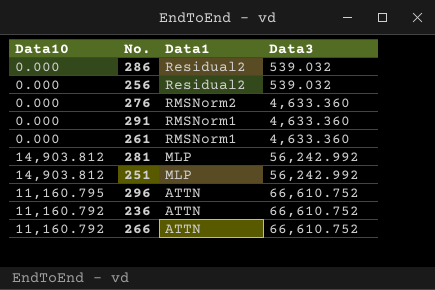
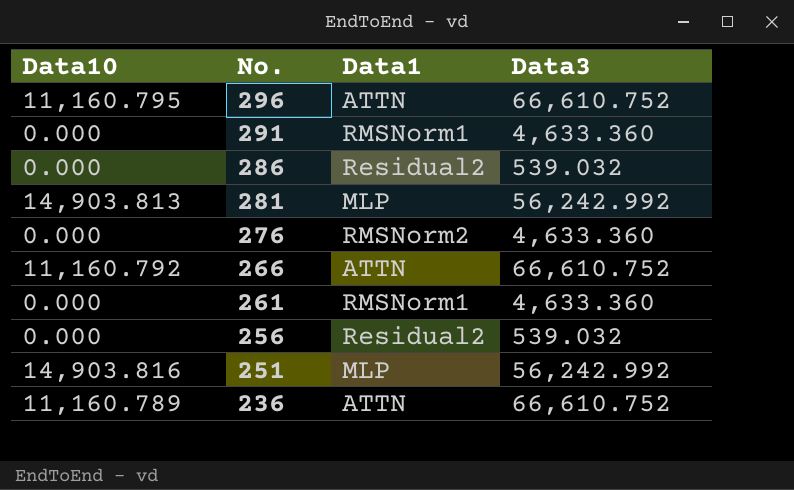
row order: Data3 ascending -> No. descending
281 | Data10: 14,903.812 -> 14,903.813
251 | Data10: 14,903.812 -> 14,903.816
236 | Data10: 11,160.792 -> 11,160.789

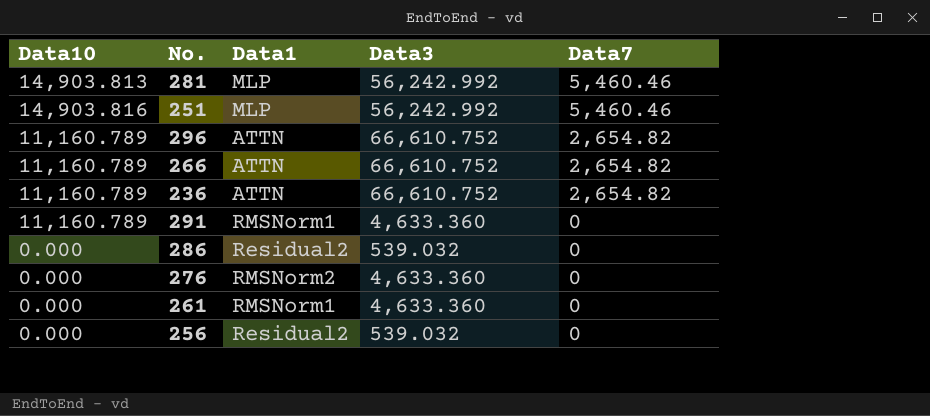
row order: No. descending -> Data7 descending
column Data7 | position: none -> 5
296 | Data10: 11,160.795 -> 11,160.789
266 | Data10: 11,160.792 -> 11,160.789
291 | Data10: 0.000 -> 11,160.789

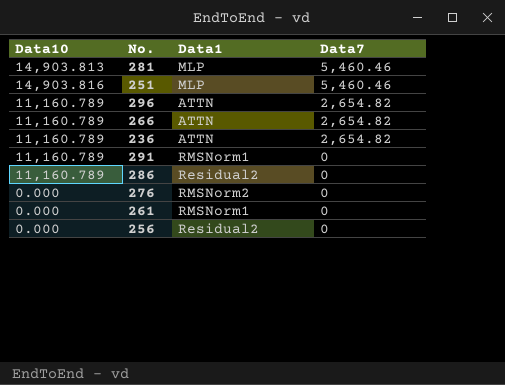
column Data3 | position: 4 -> none
286 | Data10: 0.000 -> 11,160.789

